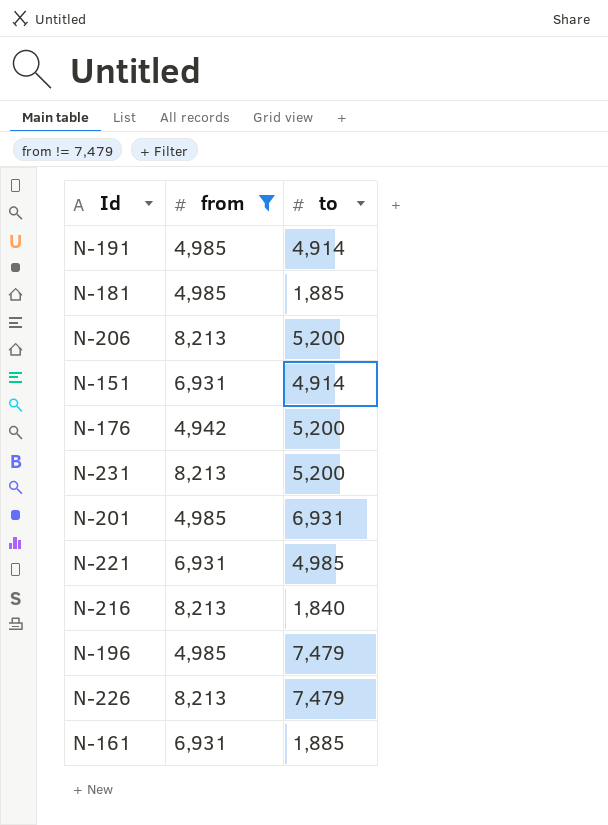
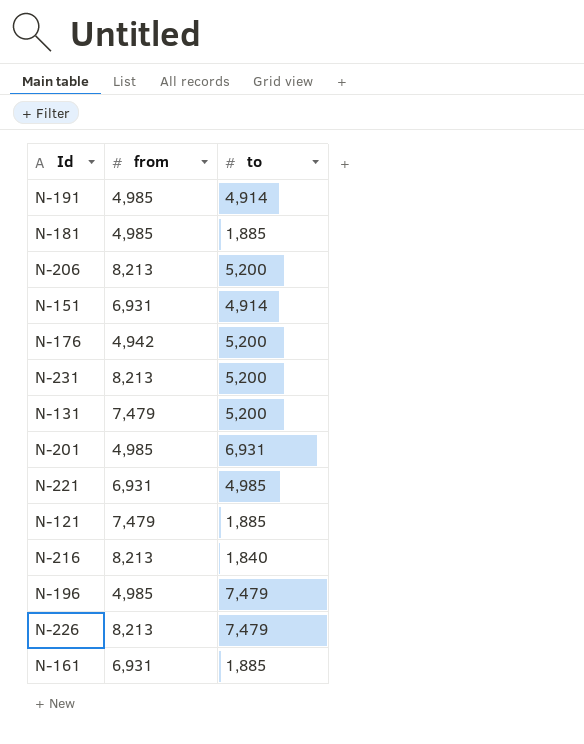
filter: from != 7,479 -> none

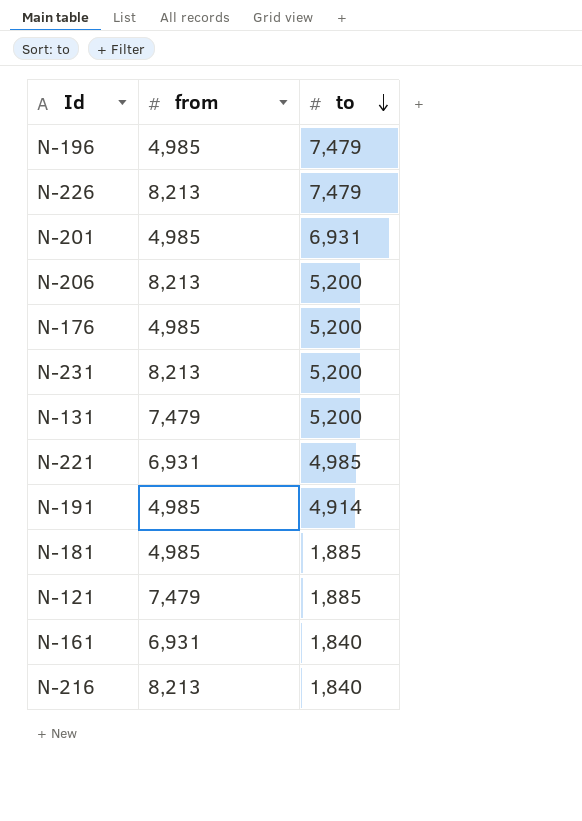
row order: none -> to descending
row N-151: 6,931 | 4,914 -> none
N-176 | from: 4,942 -> 4,985
N-161 | to: 1,885 -> 1,840

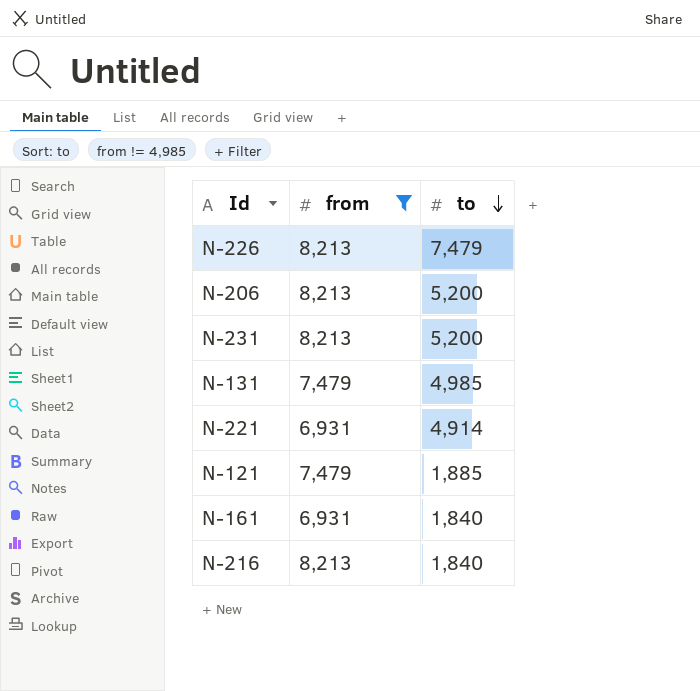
filter: none -> from != 4,985
N-131 | to: 5,200 -> 4,985
N-221 | to: 4,985 -> 4,914

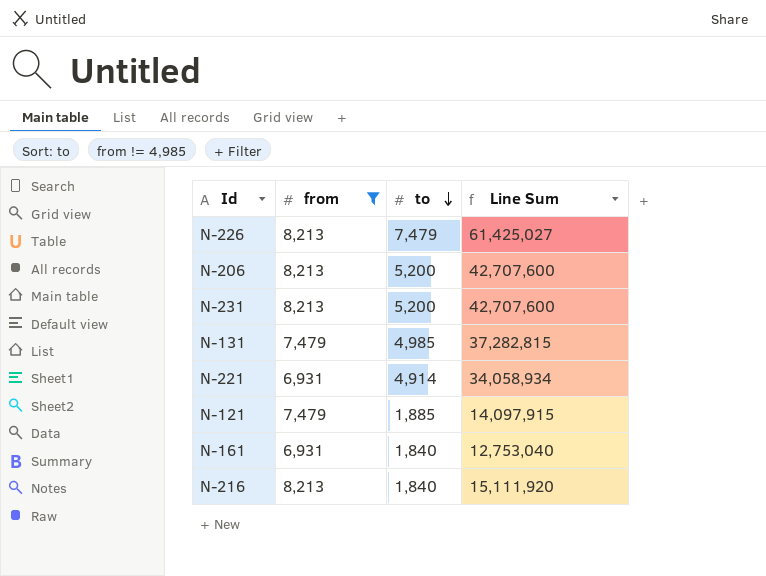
column Line Sum | formula: none -> [from] * [to]

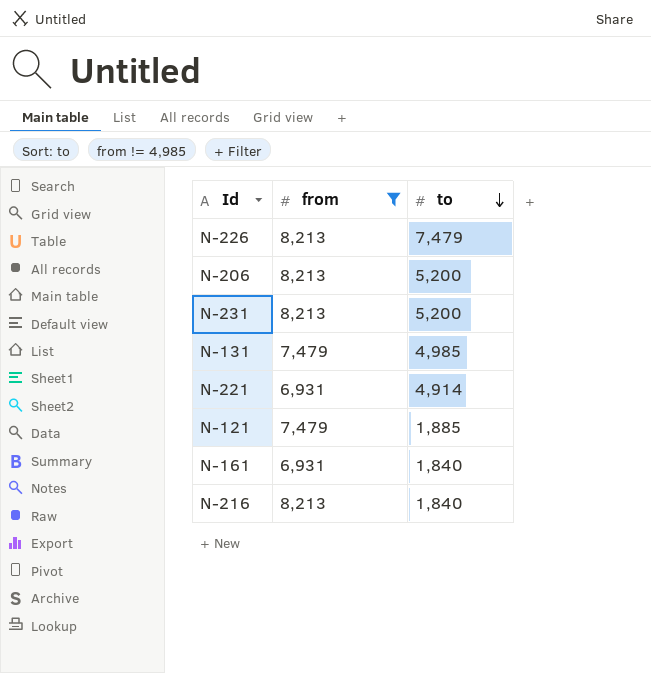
column Line Sum | formula: [from] * [to] -> none

